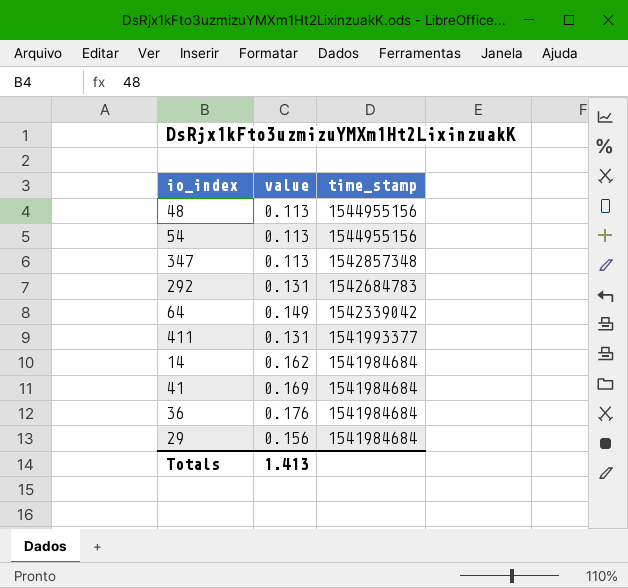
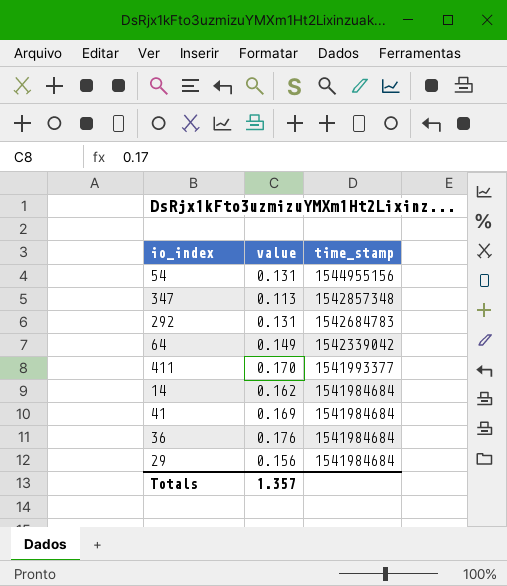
row 48: 0.113 | 1544955156 -> none
54 | value: 0.113 -> 0.131
411 | value: 0.131 -> 0.170
Totals | value: 1.413 -> 1.357

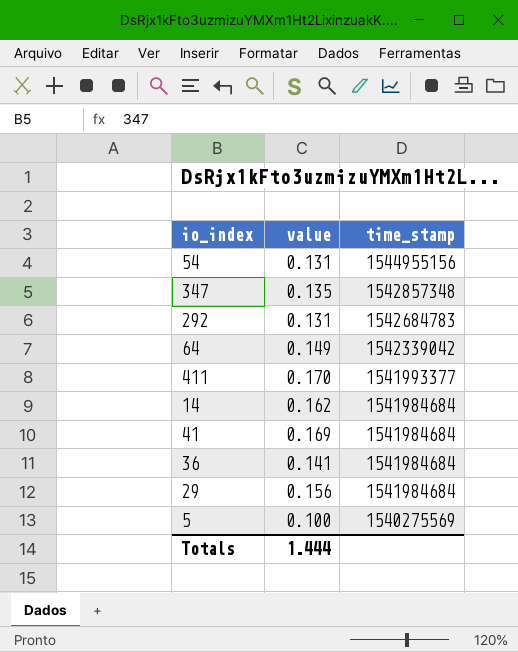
347 | value: 0.113 -> 0.135
36 | value: 0.176 -> 0.141
row 5: none -> 0.100 | 1540275569
Totals | value: 1.357 -> 1.444

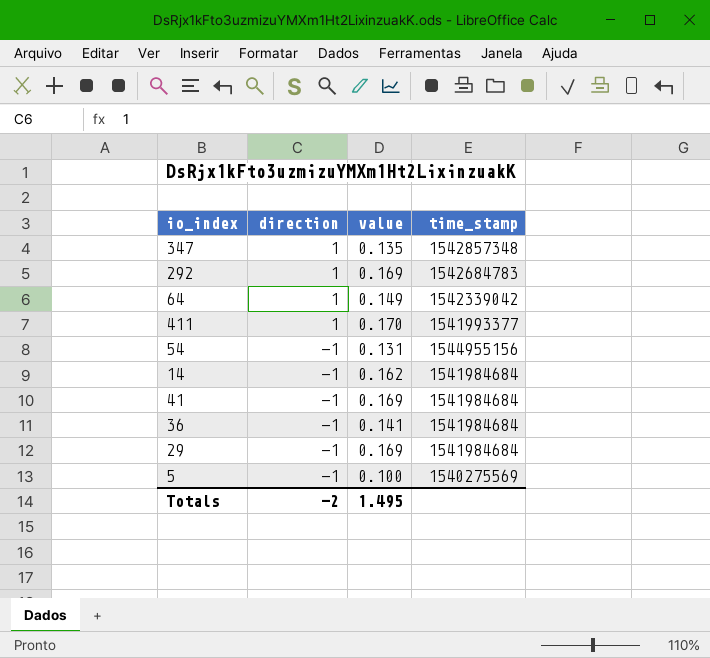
row order: time_stamp descending -> direction descending
column direction | position: none -> 2
292 | value: 0.131 -> 0.169
29 | value: 0.156 -> 0.169
Totals | value: 1.444 -> 1.495

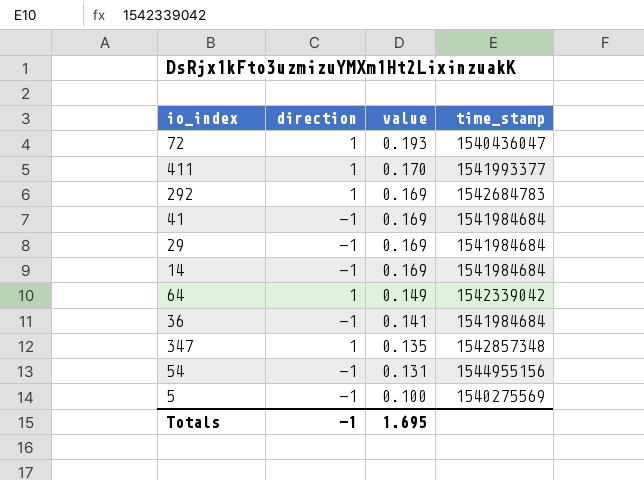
row order: direction descending -> value descending
row 72: none -> 1 | 0.193 | 1540436047
14 | value: 0.162 -> 0.169
Totals | direction: -2 -> -1
Totals | value: 1.495 -> 1.695

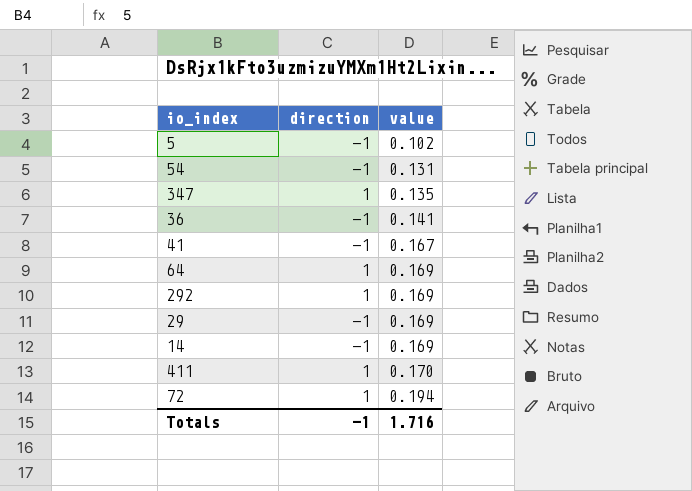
row order: value descending -> value ascending
column time_stamp | position: 4 -> none
5 | value: 0.100 -> 0.102
41 | value: 0.169 -> 0.167
64 | value: 0.149 -> 0.169
72 | value: 0.193 -> 0.194
Totals | value: 1.695 -> 1.716

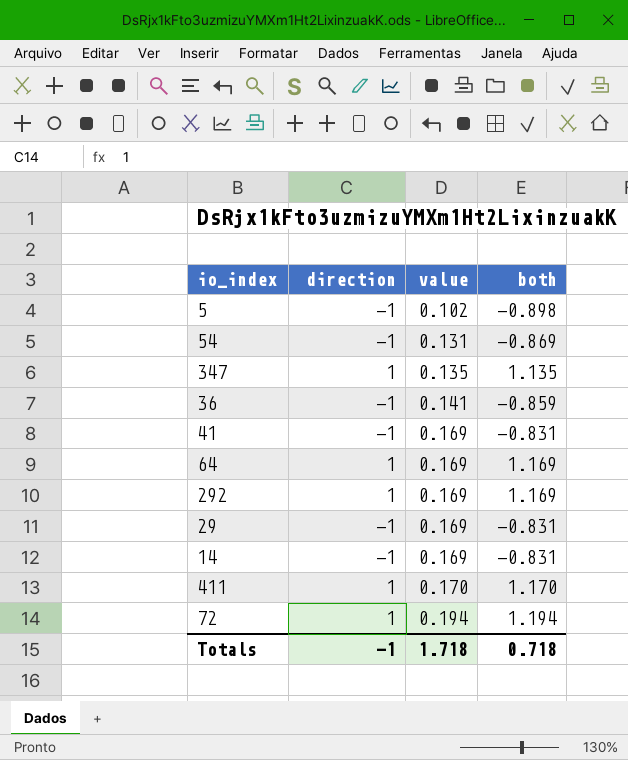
column both | formula: none -> [direction] + [value]
41 | value: 0.167 -> 0.169
Totals | value: 1.716 -> 1.718

